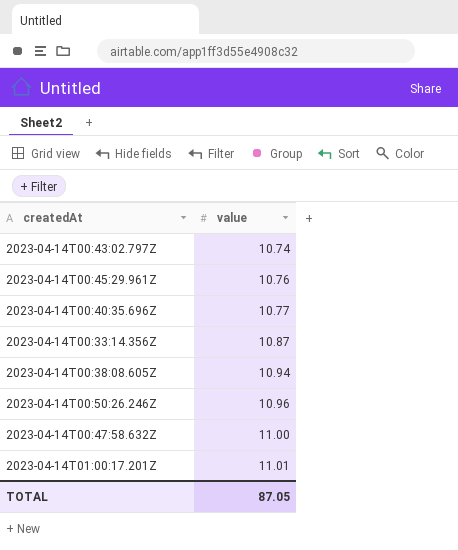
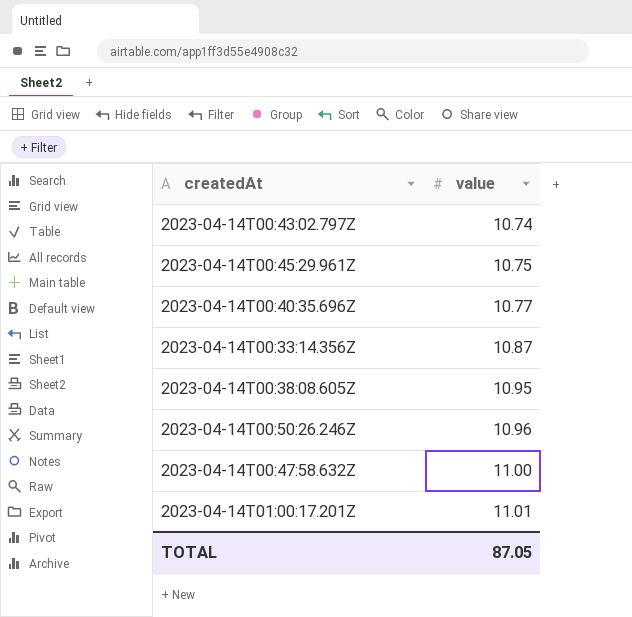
2023-04-14T00:45:29.961Z | value: 10.76 -> 10.75
2023-04-14T00:38:08.605Z | value: 10.94 -> 10.95

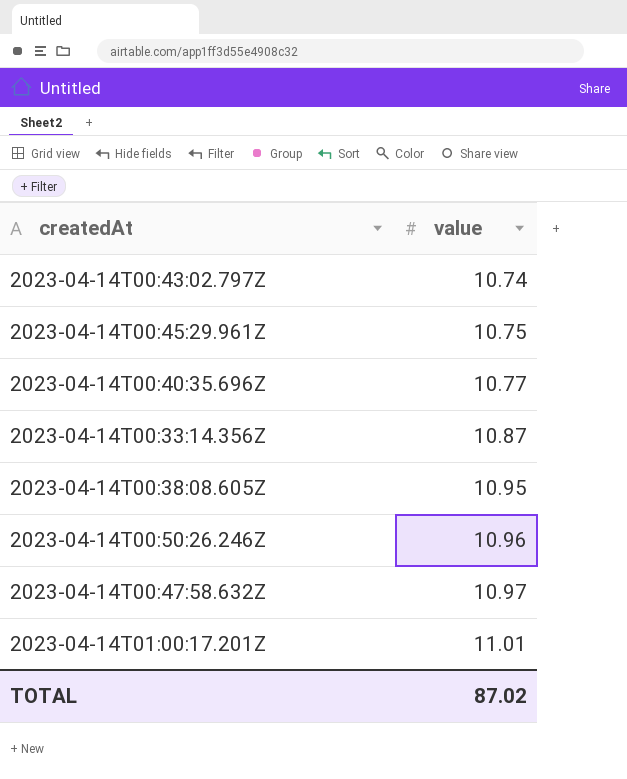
2023-04-14T00:47:58.632Z | value: 11.00 -> 10.97
TOTAL | value: 87.05 -> 87.02

